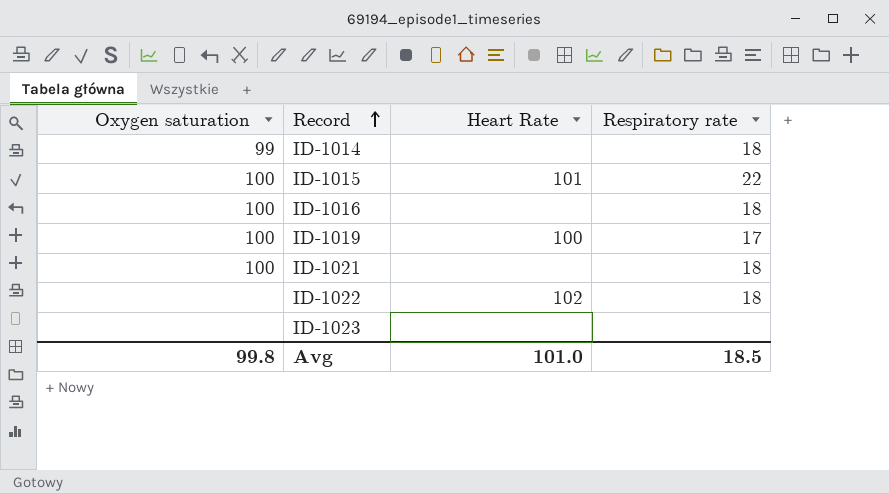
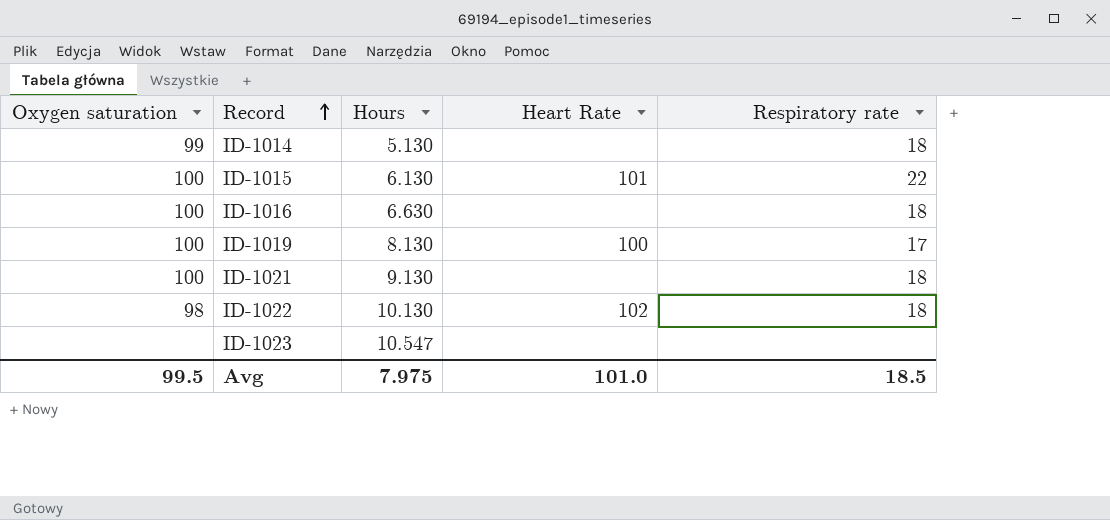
column Hours | position: none -> 3
ID-1022 | Oxygen saturation: none -> 98
Avg | Oxygen saturation: 99.8 -> 99.5

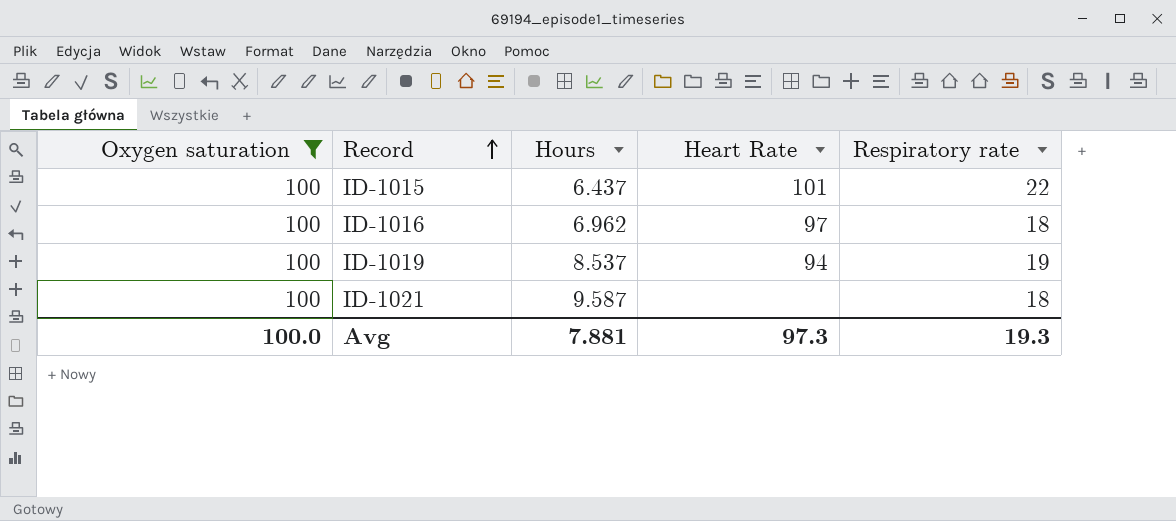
filter: none -> Oxygen saturation = 100
ID-1015 | Hours: 6.130 -> 6.437
ID-1016 | Hours: 6.630 -> 6.962
ID-1016 | Heart Rate: none -> 97
ID-1019 | Hours: 8.130 -> 8.537
ID-1019 | Heart Rate: 100 -> 94
ID-1019 | Respiratory rate: 17 -> 19
ID-1021 | Hours: 9.130 -> 9.587
Avg | Oxygen saturation: 99.5 -> 100.0
Avg | Hours: 7.975 -> 7.881
Avg | Heart Rate: 101.0 -> 97.3
Avg | Respiratory rate: 18.5 -> 19.3

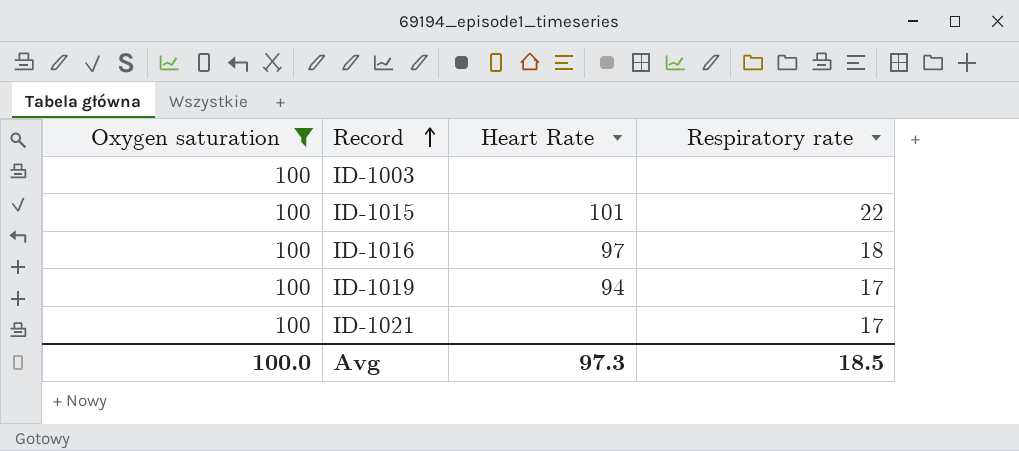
column Hours | position: 3 -> none
row ID-1003: none -> 100 | none | none
ID-1019 | Respiratory rate: 19 -> 17
ID-1021 | Respiratory rate: 18 -> 17
Avg | Respiratory rate: 19.3 -> 18.5

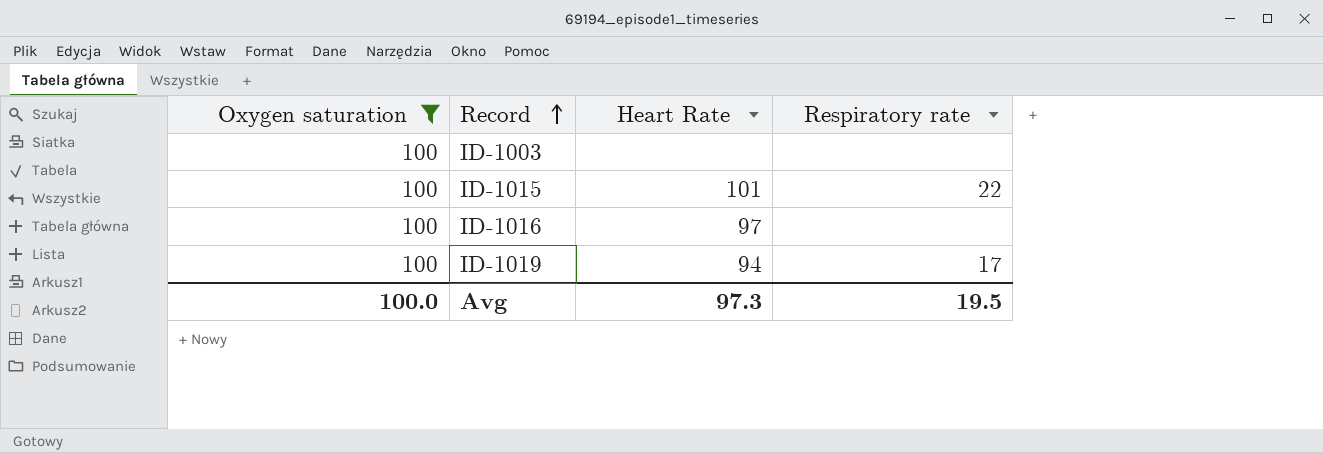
row ID-1021: 100 | none | 17 -> none
ID-1016 | Respiratory rate: 18 -> none
Avg | Respiratory rate: 18.5 -> 19.5

